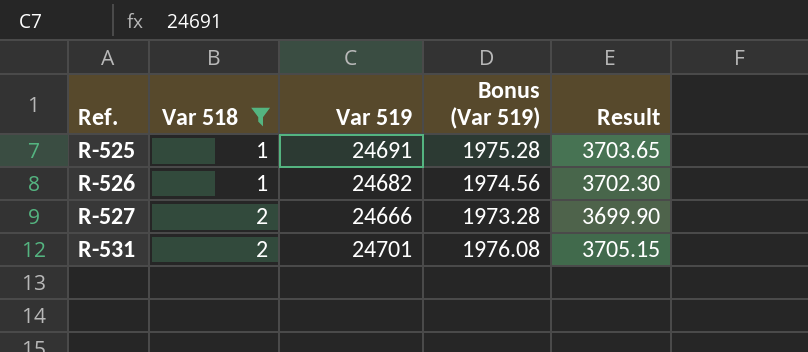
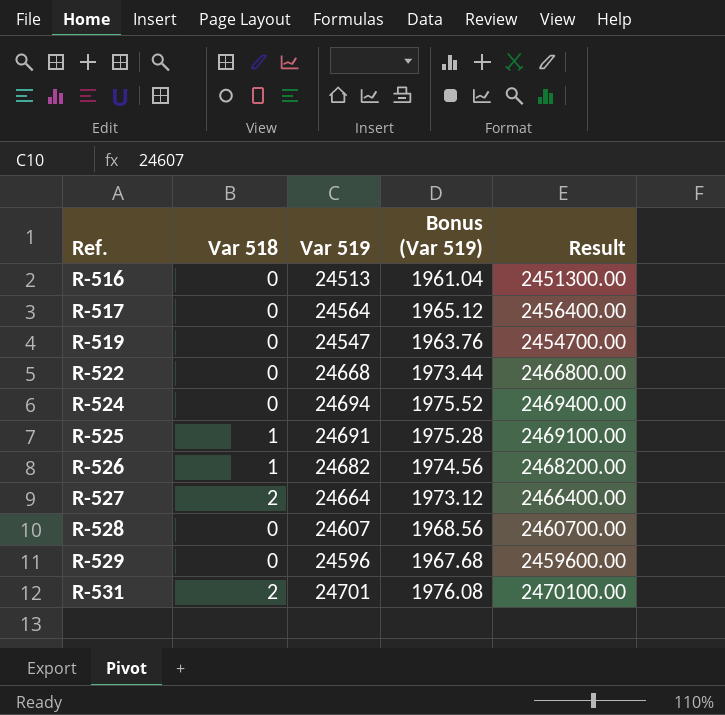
filter: Var 518 != 0 -> none
column Result | formula: [Var 519] * 0.15 -> [Var 519] * 100
R-527 | Var 519: 24666 -> 24664
R-527 | Bonus (Var 519): 1973.28 -> 1973.12

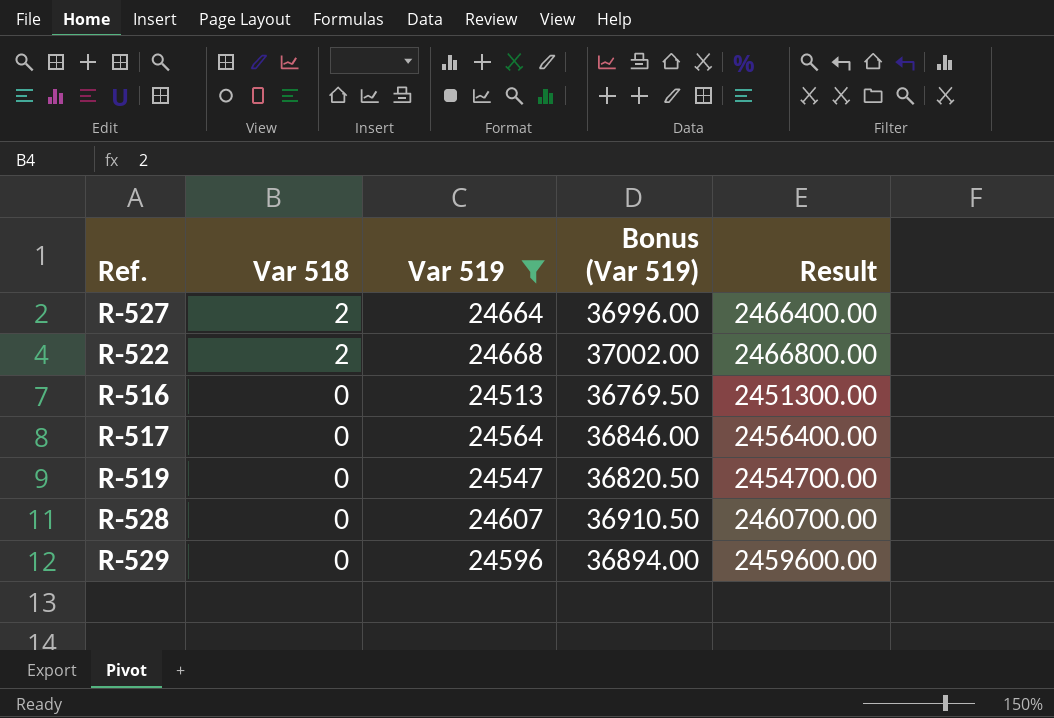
filter: none -> Var 519 <= 24668
row order: Ref. ascending -> Var 518 descending
column Bonus (Var 519) | formula: [Var 519] * 0.08 -> [Var 519] * 1.5
R-522 | Var 518: 0 -> 2

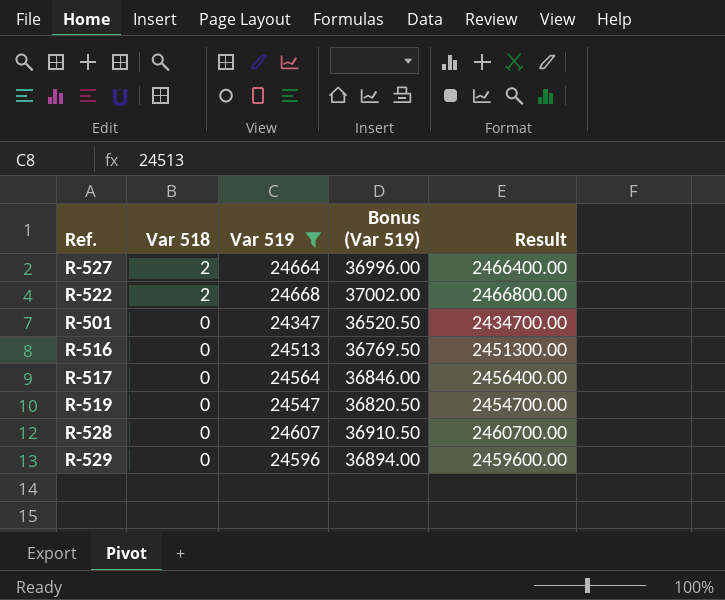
row R-501: none -> 0 | 24347 | 36520.50 | 2434700.00

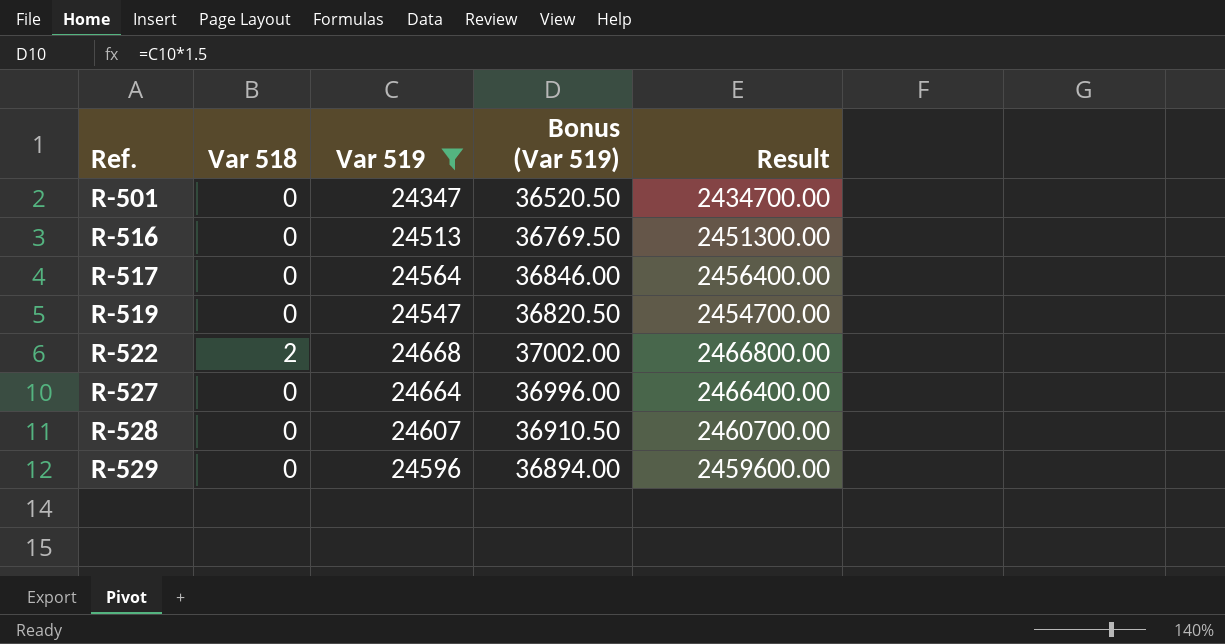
row order: Var 518 descending -> Ref. ascending
R-527 | Var 518: 2 -> 0

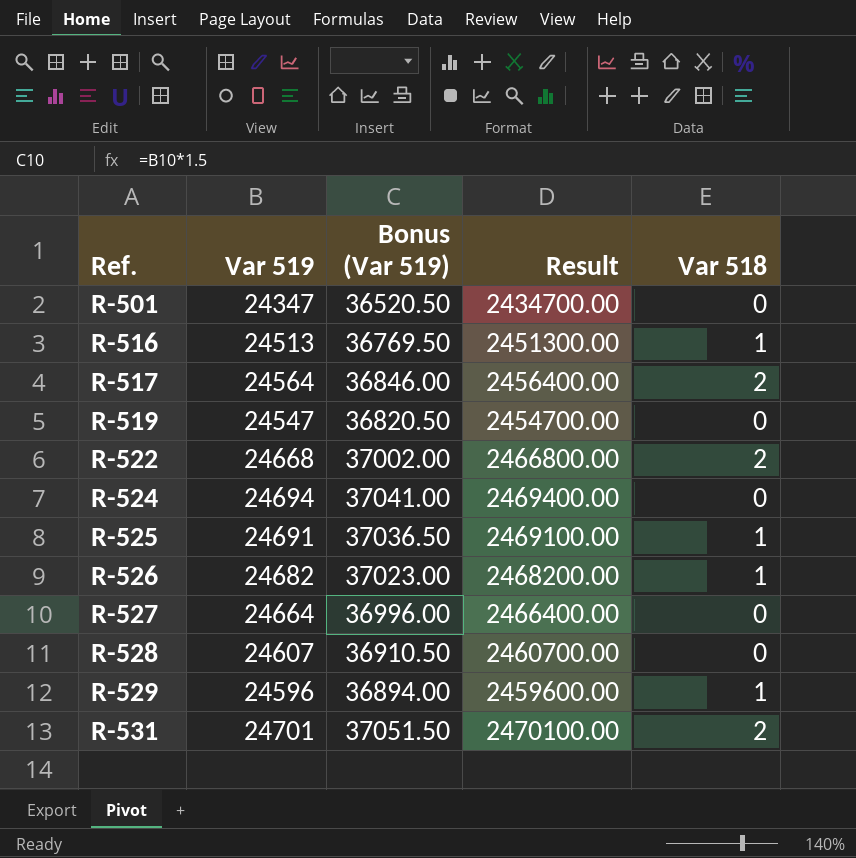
filter: Var 519 <= 24668 -> none
column Var 518 | position: 2 -> 5
R-516 | Var 518: 0 -> 1
R-517 | Var 518: 0 -> 2
R-529 | Var 518: 0 -> 1

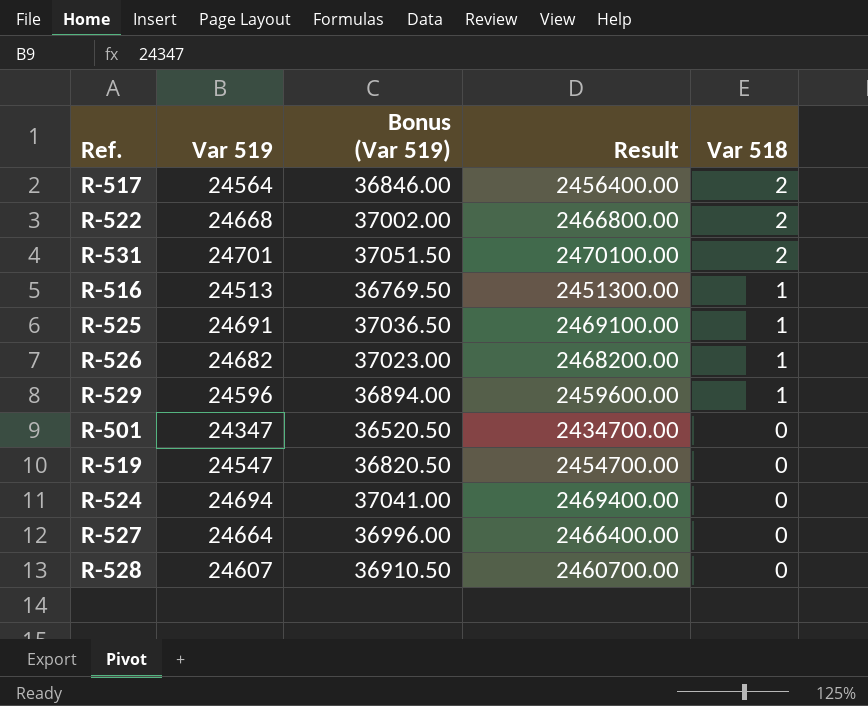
row order: Ref. ascending -> Var 518 descending

